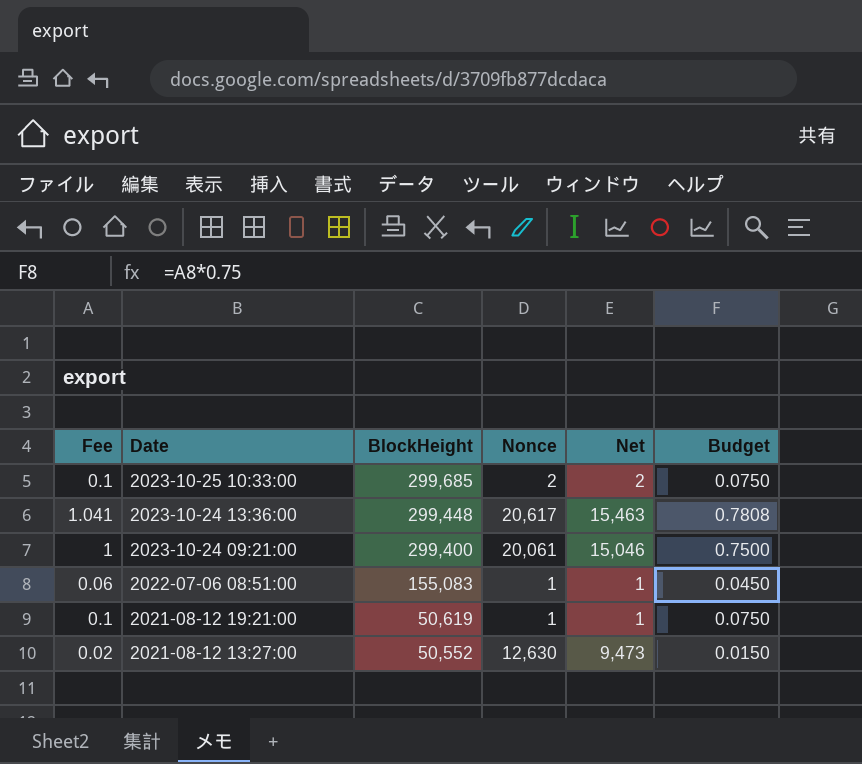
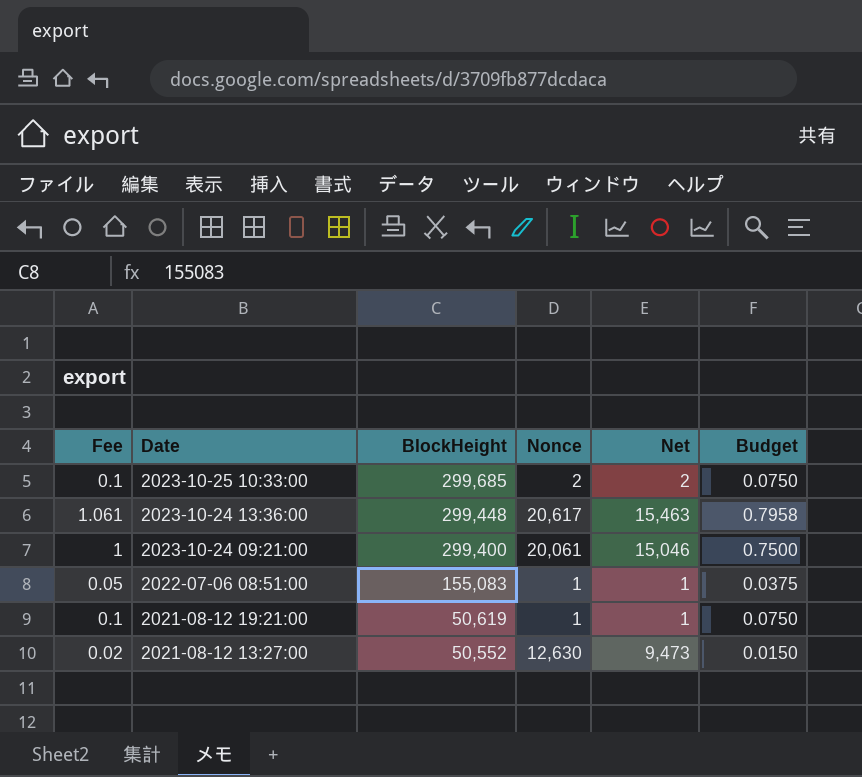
2023-10-24 13:36:00 | Fee: 1.041 -> 1.061
2023-10-24 13:36:00 | Budget: 0.7808 -> 0.7958
2022-07-06 08:51:00 | Fee: 0.06 -> 0.05
2022-07-06 08:51:00 | Budget: 0.0450 -> 0.0375

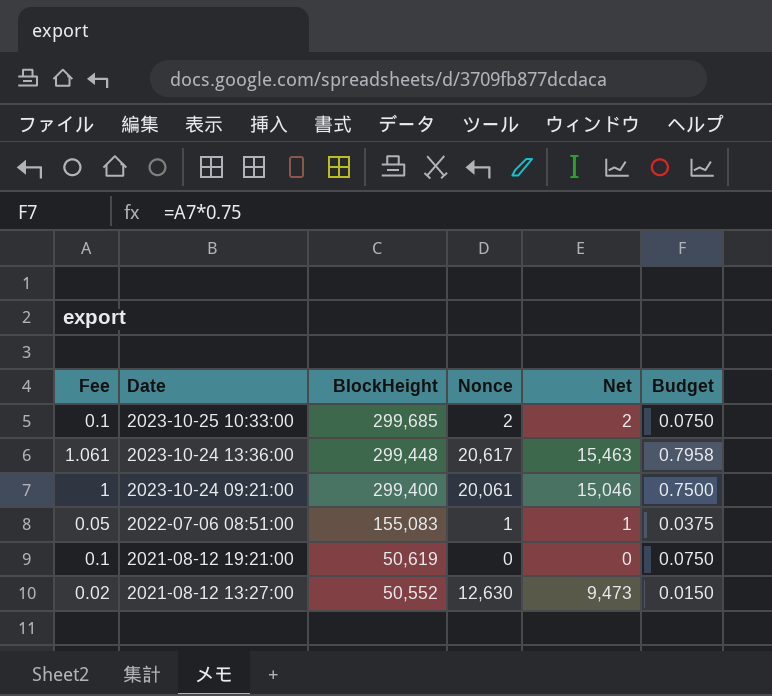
2021-08-12 19:21:00 | Nonce: 1 -> 0
2021-08-12 19:21:00 | Net: 1 -> 0

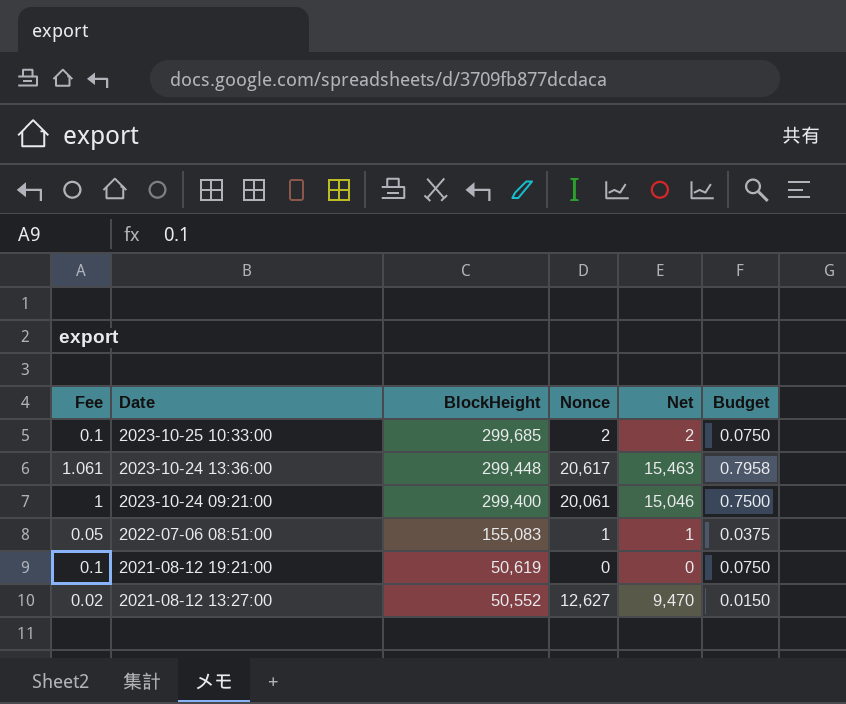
2021-08-12 13:27:00 | Nonce: 12,630 -> 12,627
2021-08-12 13:27:00 | Net: 9,473 -> 9,470

